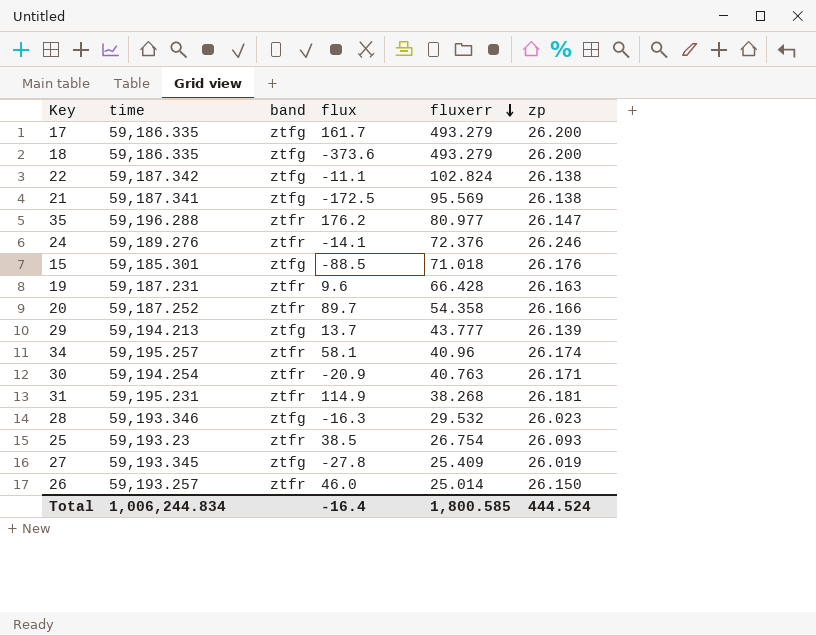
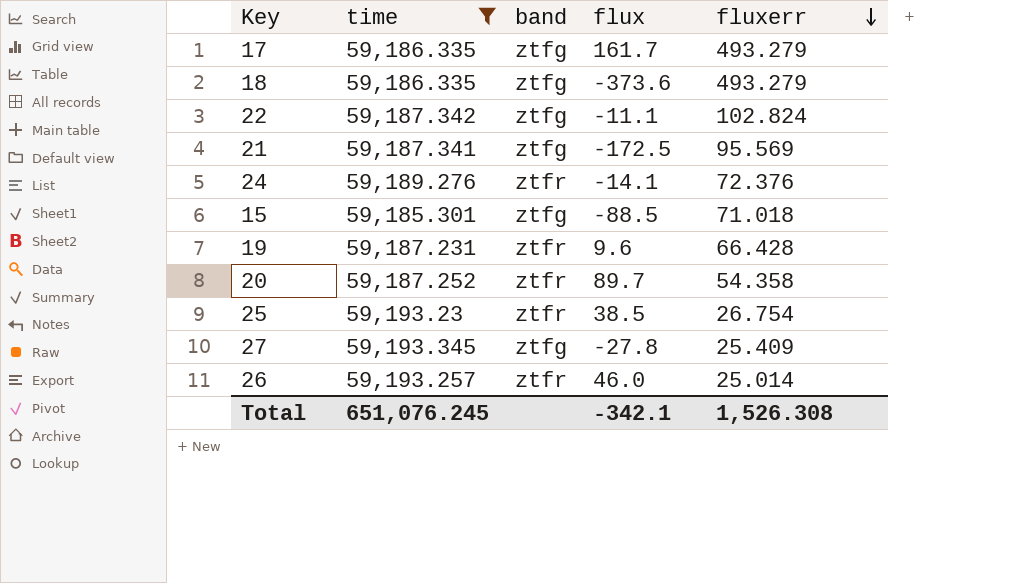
filter: none -> time <= 59,193.345
column zp | position: 6 -> none
Total | time: 1,006,244.834 -> 651,076.245
Total | flux: -16.4 -> -342.1
Total | fluxerr: 1,800.585 -> 1,526.308

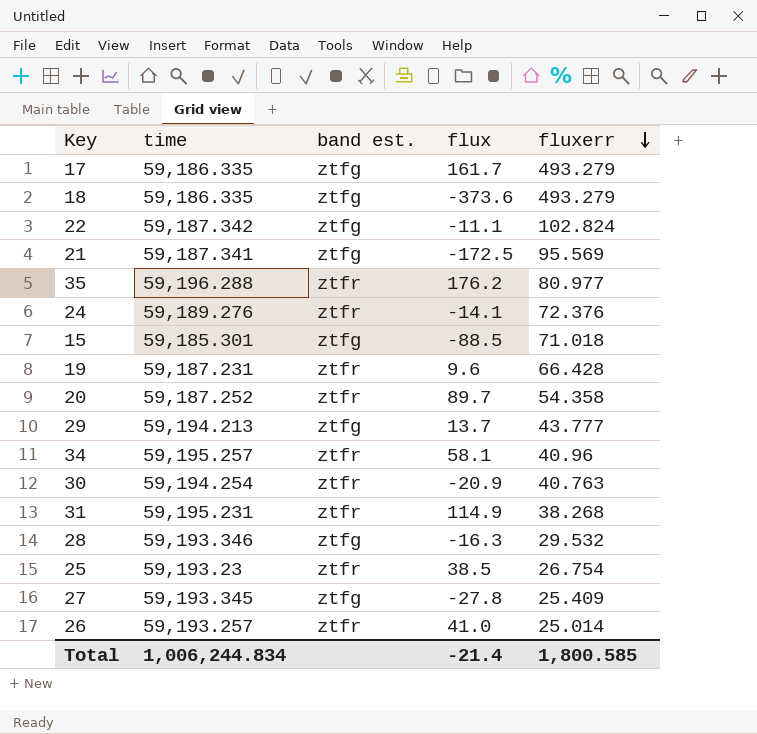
filter: time <= 59,193.345 -> none
column name: band -> band est.
26 | flux: 46.0 -> 41.0
Total | time: 651,076.245 -> 1,006,244.834
Total | flux: -342.1 -> -21.4
Total | fluxerr: 1,526.308 -> 1,800.585

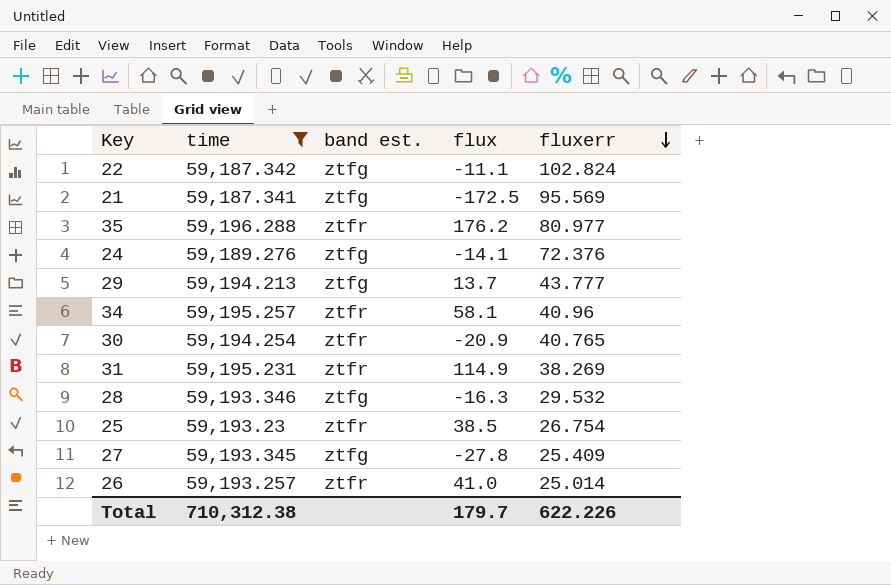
filter: none -> time >= 59,187.341
24 | band est.: ztfr -> ztfg
30 | fluxerr: 40.763 -> 40.765
31 | fluxerr: 38.268 -> 38.269
Total | time: 1,006,244.834 -> 710,312.38
Total | flux: -21.4 -> 179.7
Total | fluxerr: 1,800.585 -> 622.226

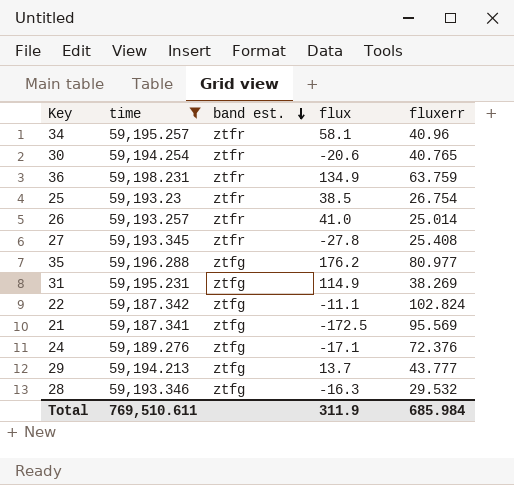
row order: fluxerr descending -> band est. descending
30 | flux: -20.9 -> -20.6
row 36: none -> 59,198.231 | ztfr | 134.9 | 63.759
27 | band est.: ztfg -> ztfr
27 | fluxerr: 25.409 -> 25.408
35 | band est.: ztfr -> ztfg
31 | band est.: ztfr -> ztfg
24 | flux: -14.1 -> -17.1
Total | time: 710,312.38 -> 769,510.611
Total | flux: 179.7 -> 311.9
Total | fluxerr: 622.226 -> 685.984

